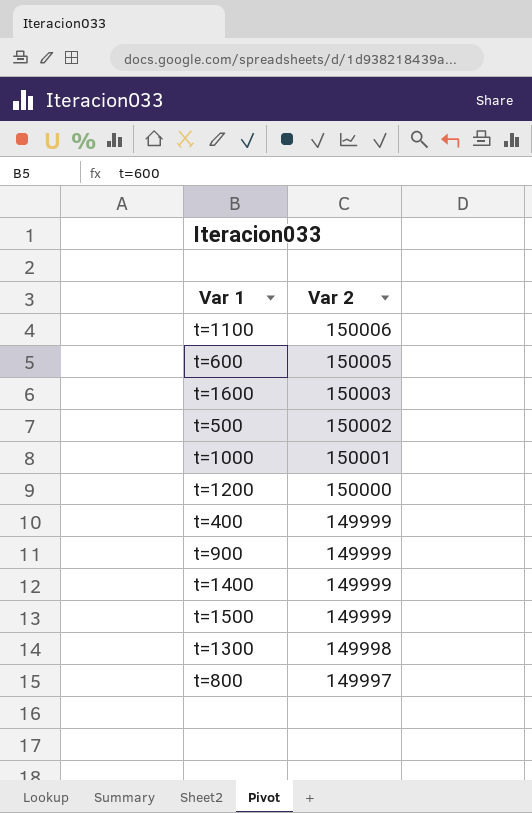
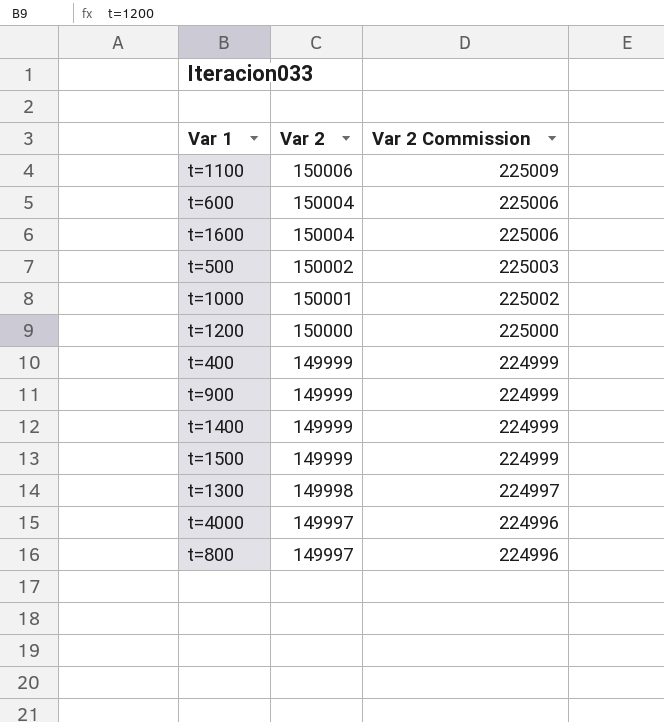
column Var 2 Commission | formula: none -> [Var 2] * 1.5
t=600 | Var 2: 150005 -> 150004
t=1600 | Var 2: 150003 -> 150004
row t=4000: none -> 149997 | 224996

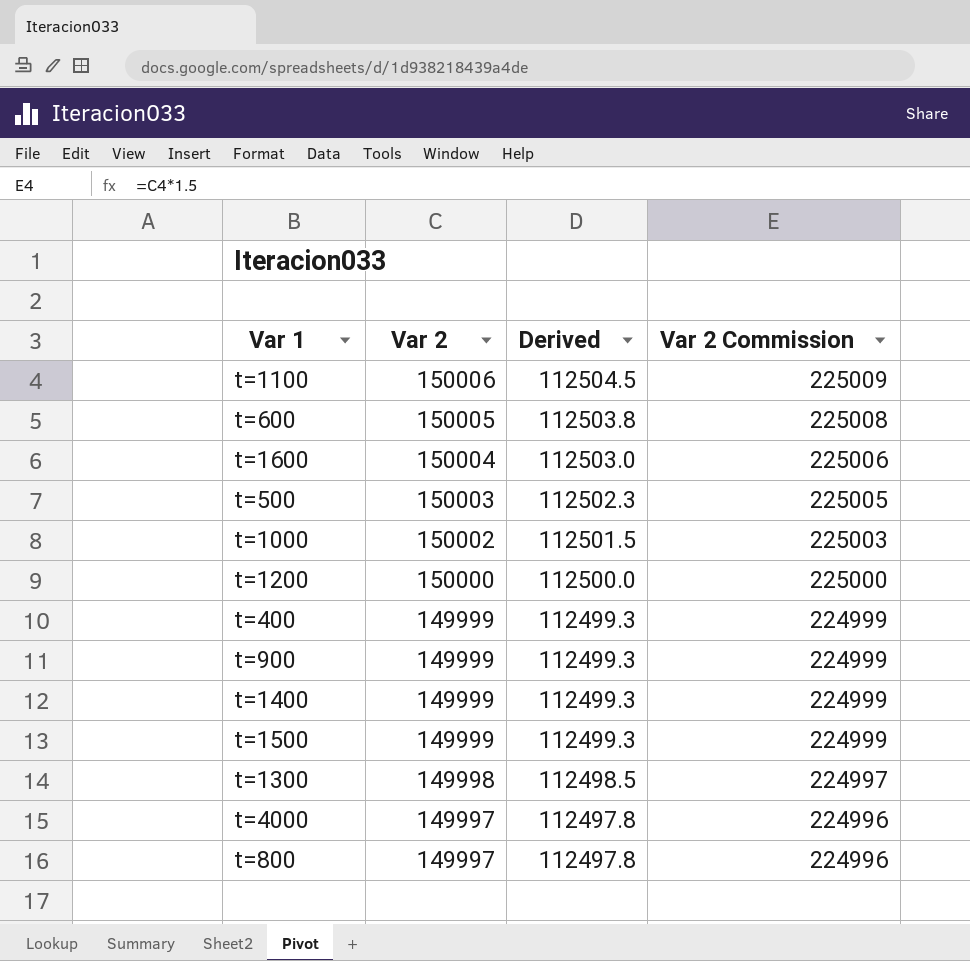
column Derived | formula: none -> [Var 2] * 0.75
t=600 | Var 2: 150004 -> 150005
t=600 | Var 2 Commission: 225006 -> 225008
t=500 | Var 2: 150002 -> 150003
t=500 | Var 2 Commission: 225003 -> 225005
t=1000 | Var 2: 150001 -> 150002
t=1000 | Var 2 Commission: 225002 -> 225003

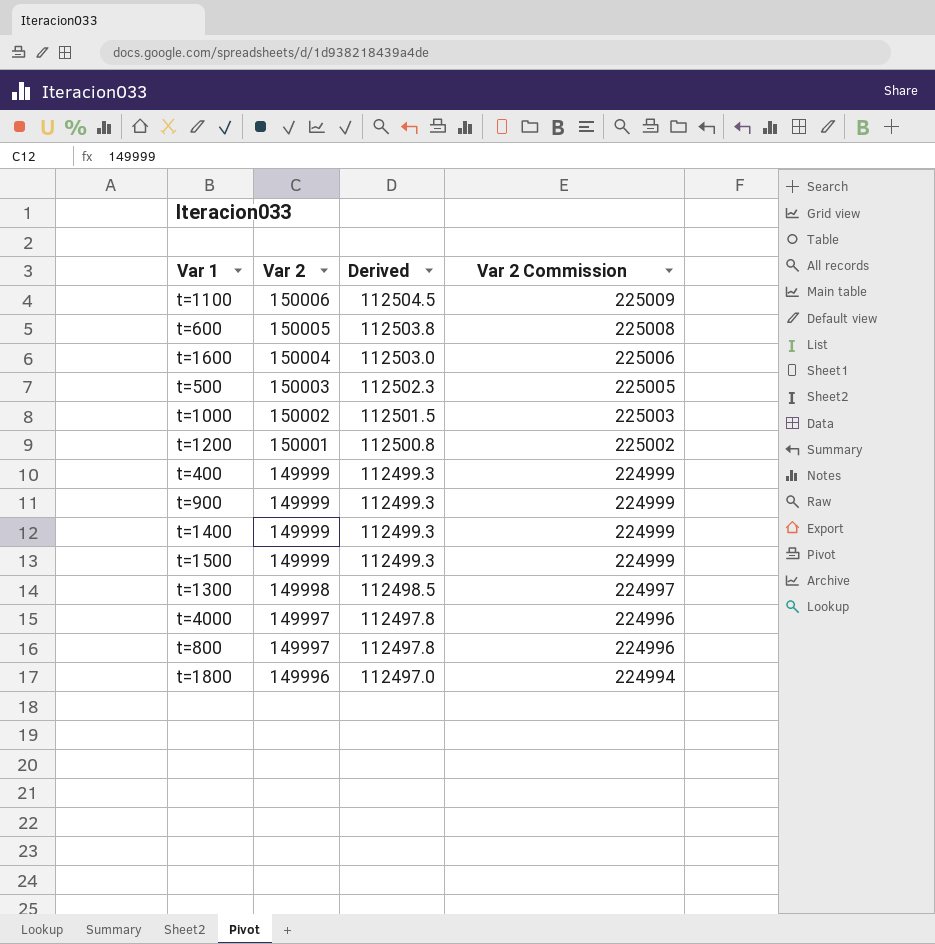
t=1200 | Var 2: 150000 -> 150001
t=1200 | Derived: 112500.0 -> 112500.8
t=1200 | Var 2 Commission: 225000 -> 225002
row t=1800: none -> 149996 | 112497.0 | 224994

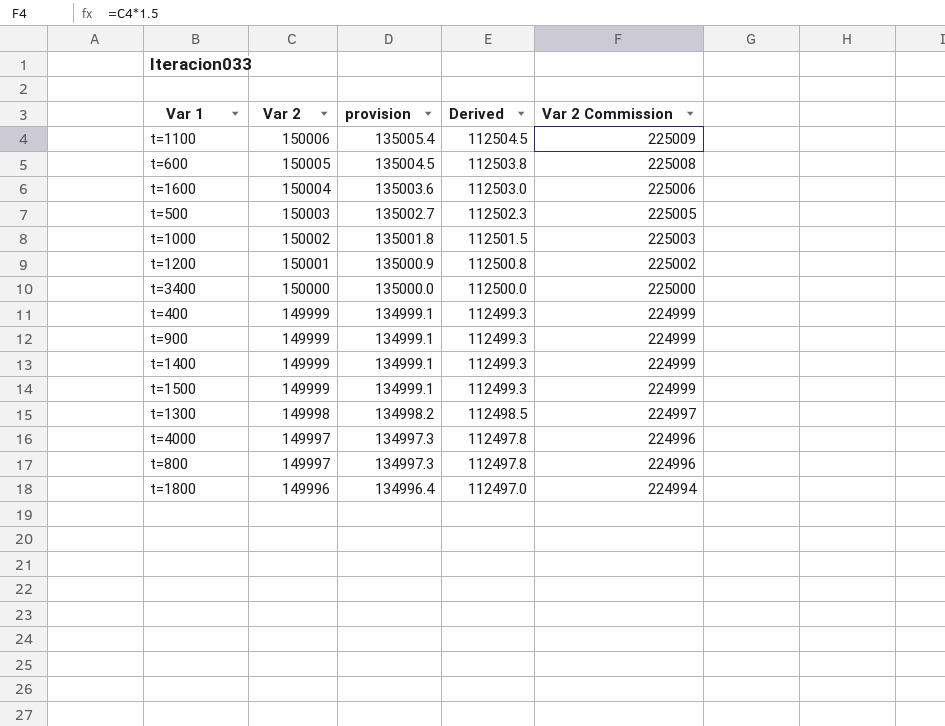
column provision | formula: none -> [Var 2] * 0.9
row t=3400: none -> 150000 | 135000.0 | 112500.0 | 225000

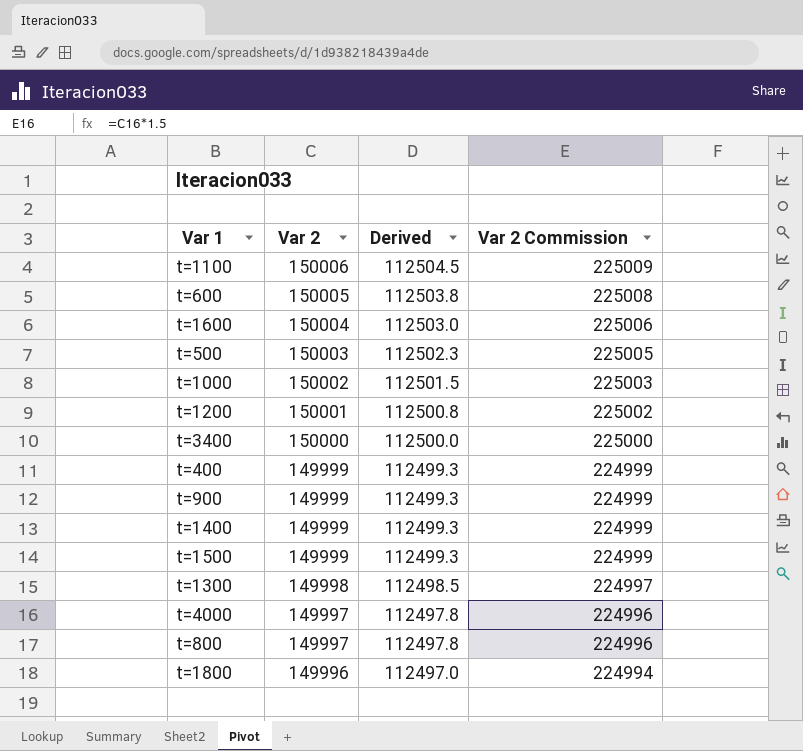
column provision | formula: [Var 2] * 0.9 -> none

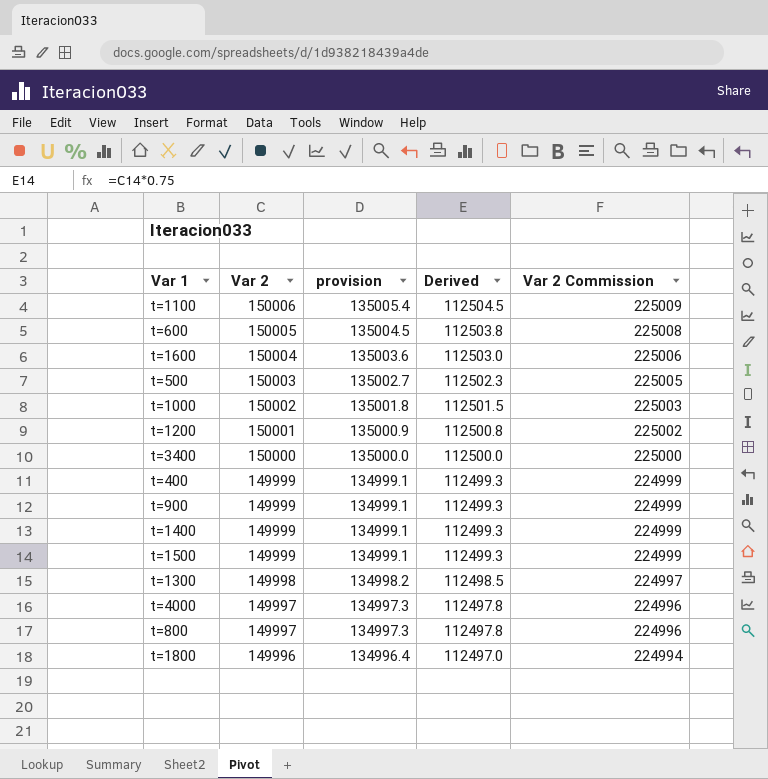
column provision | formula: none -> [Var 2] * 0.9

